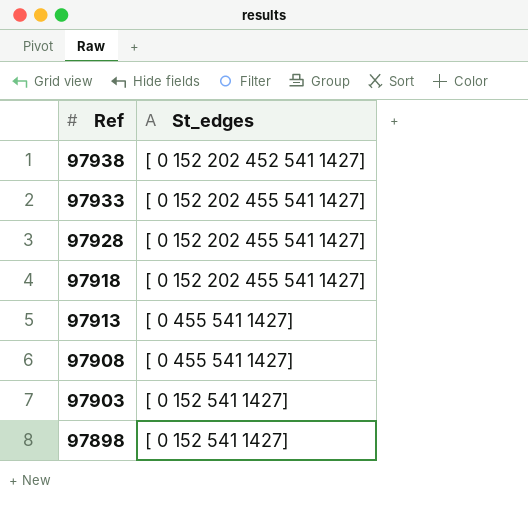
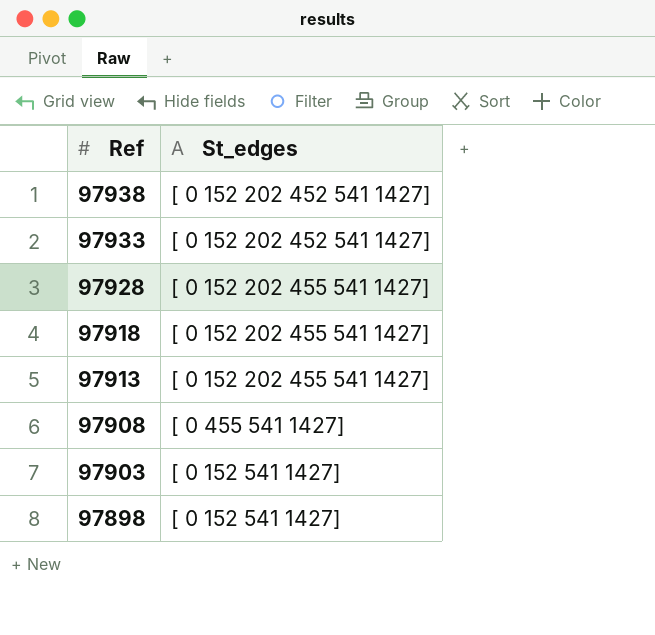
97933 | St_edges: [ 0 152 202 455 541 1427] -> [ 0 152 202 452 541 1427]
97913 | St_edges: [ 0 455 541 1427] -> [ 0 152 202 455 541 1427]

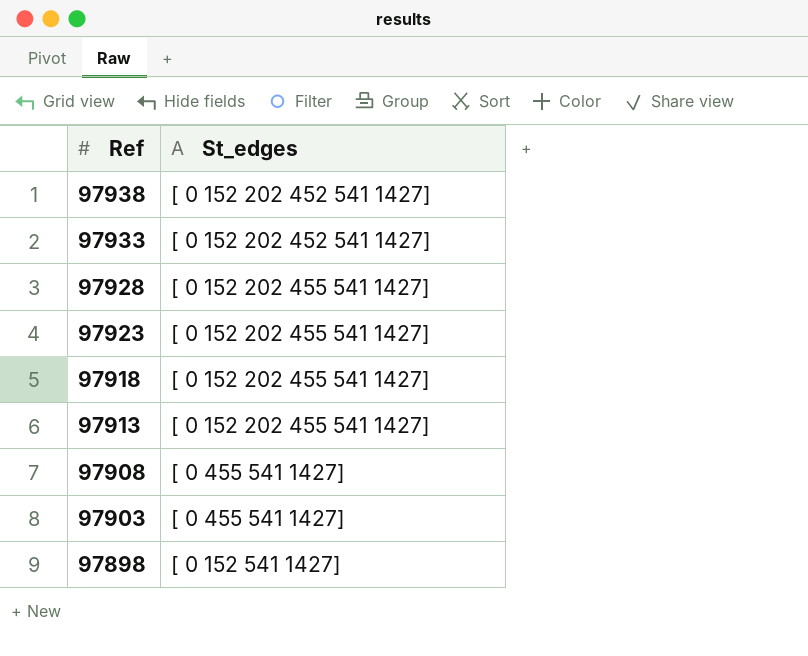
row 97923: none -> [ 0 152 202 455 541 1427]
97903 | St_edges: [ 0 152 541 1427] -> [ 0 455 541 1427]

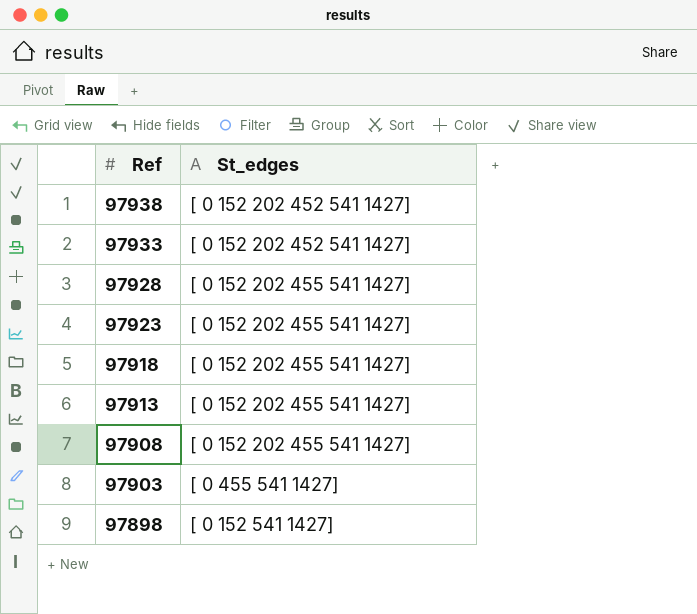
97908 | St_edges: [ 0 455 541 1427] -> [ 0 152 202 455 541 1427]

